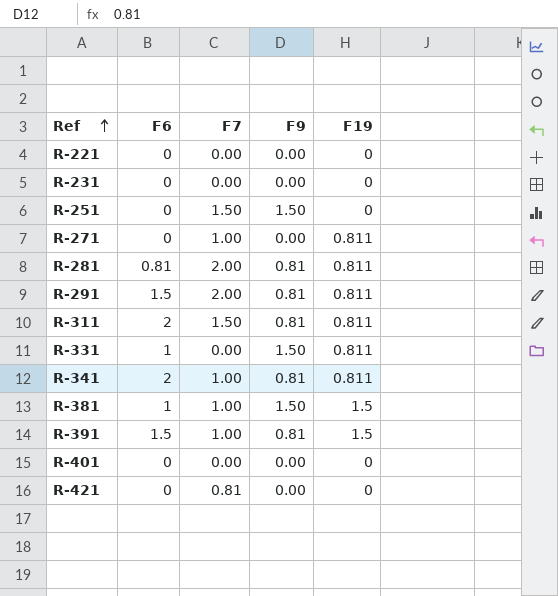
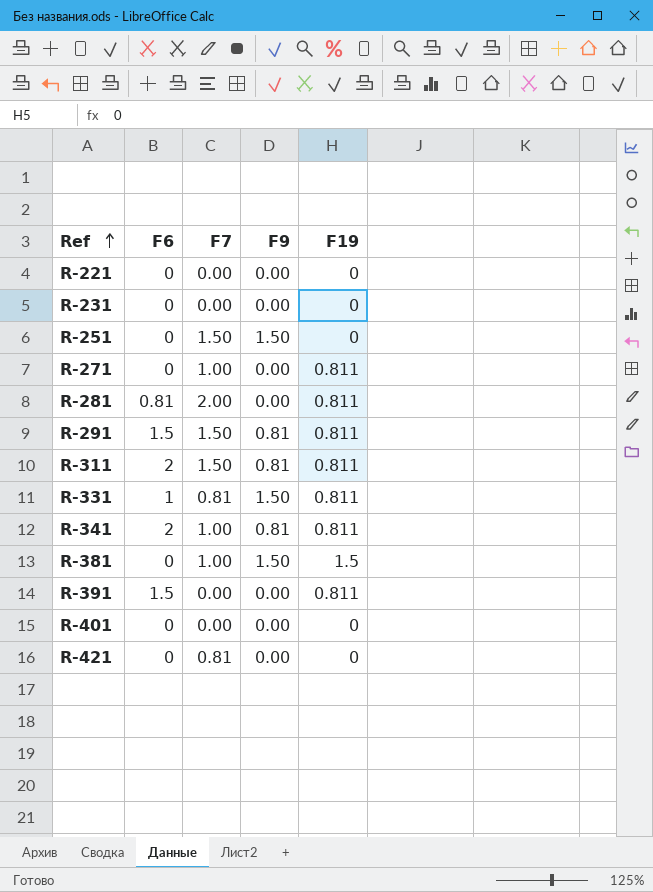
R-281 | F9: 0.81 -> 0.00
R-291 | F7: 2.00 -> 1.50
R-331 | F7: 0.00 -> 0.81
R-381 | F6: 1 -> 0
R-391 | F7: 1.00 -> 0.00
R-391 | F9: 0.81 -> 0.00
R-391 | F19: 1.5 -> 0.811

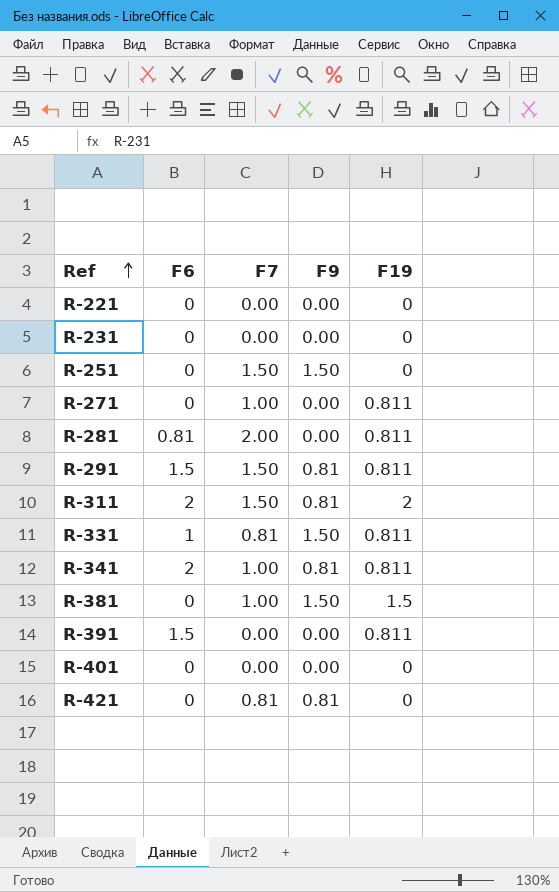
R-311 | F19: 0.811 -> 2
R-421 | F9: 0.00 -> 0.81

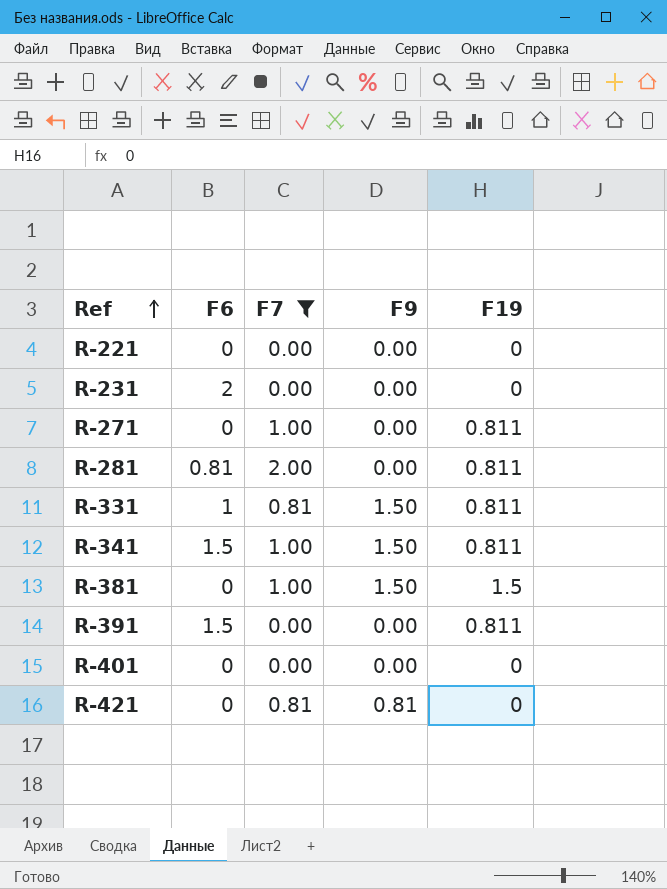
filter: none -> F7 != 1.50
R-231 | F6: 0 -> 2
R-341 | F6: 2 -> 1.5
R-341 | F9: 0.81 -> 1.50

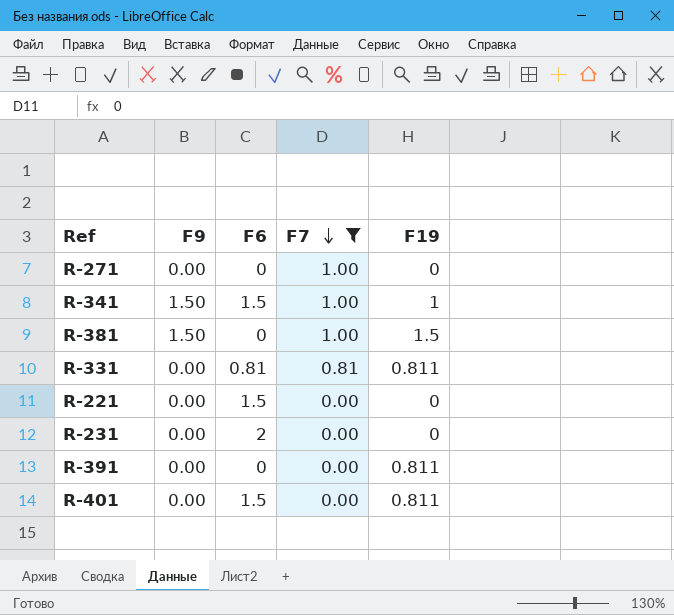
row order: Ref ascending -> F7 descending
column F9 | position: 4 -> 2
row R-281: 0.81 | 2.00 | 0.00 | 0.811 -> none
row R-421: 0 | 0.81 | 0.81 | 0 -> none
R-271 | F19: 0.811 -> 0
R-341 | F19: 0.811 -> 1
R-331 | F9: 1.50 -> 0.00
R-331 | F6: 1 -> 0.81
R-221 | F6: 0 -> 1.5
R-391 | F6: 1.5 -> 0
R-401 | F6: 0 -> 1.5
R-401 | F19: 0 -> 0.811

